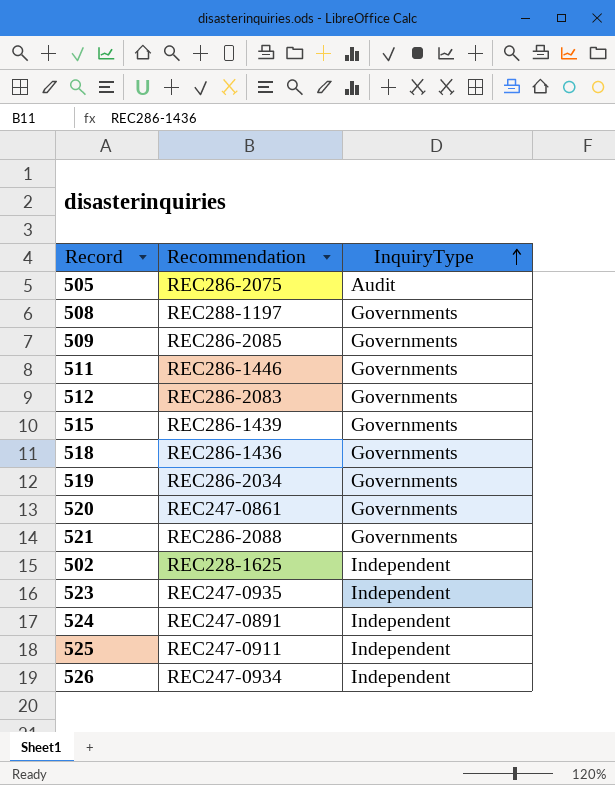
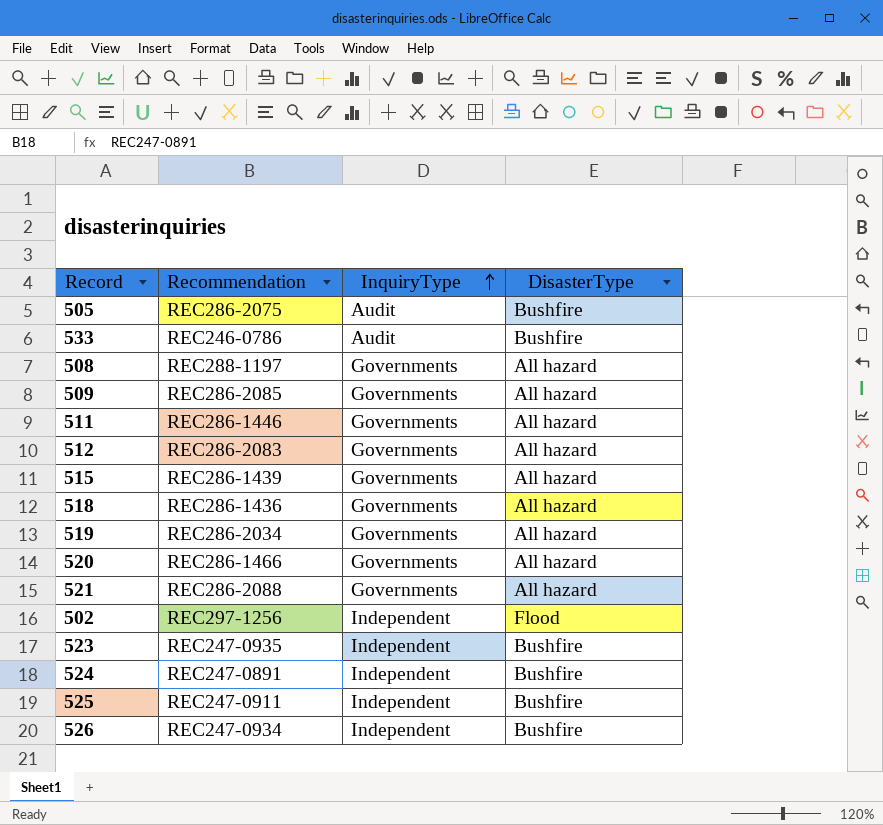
column DisasterType | position: none -> 4
row 533: none -> REC246-0786 | Audit | Bushfire
520 | Recommendation: REC247-0861 -> REC286-1466
502 | Recommendation: REC228-1625 -> REC297-1256

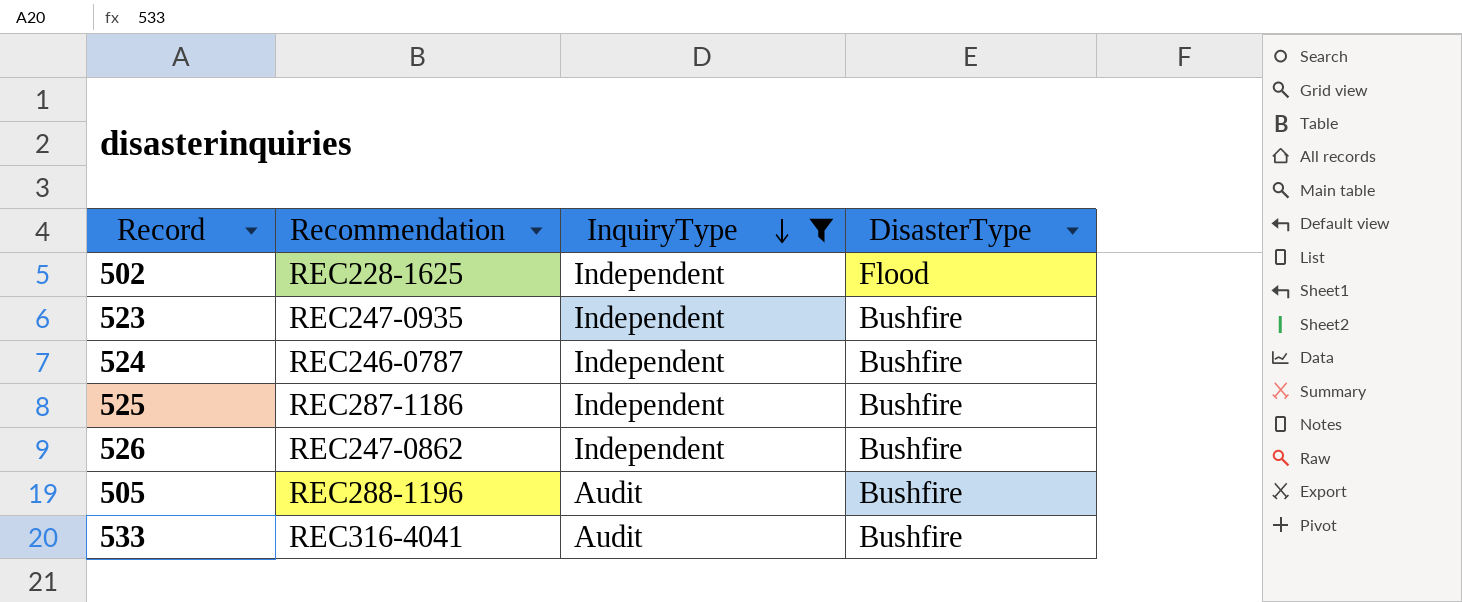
filter: none -> InquiryType != Governments
row order: InquiryType ascending -> InquiryType descending
502 | Recommendation: REC297-1256 -> REC228-1625
524 | Recommendation: REC247-0891 -> REC246-0787
525 | Recommendation: REC247-0911 -> REC287-1186
526 | Recommendation: REC247-0934 -> REC247-0862
505 | Recommendation: REC286-2075 -> REC288-1196
533 | Recommendation: REC246-0786 -> REC316-4041

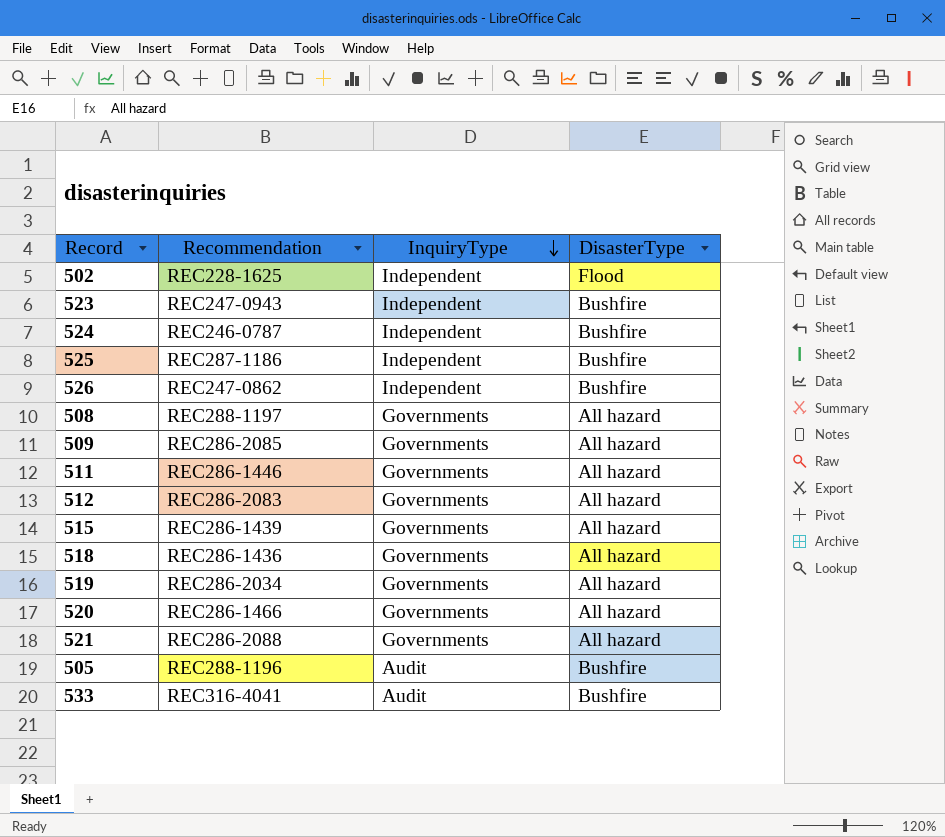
filter: InquiryType != Governments -> none
523 | Recommendation: REC247-0935 -> REC247-0943

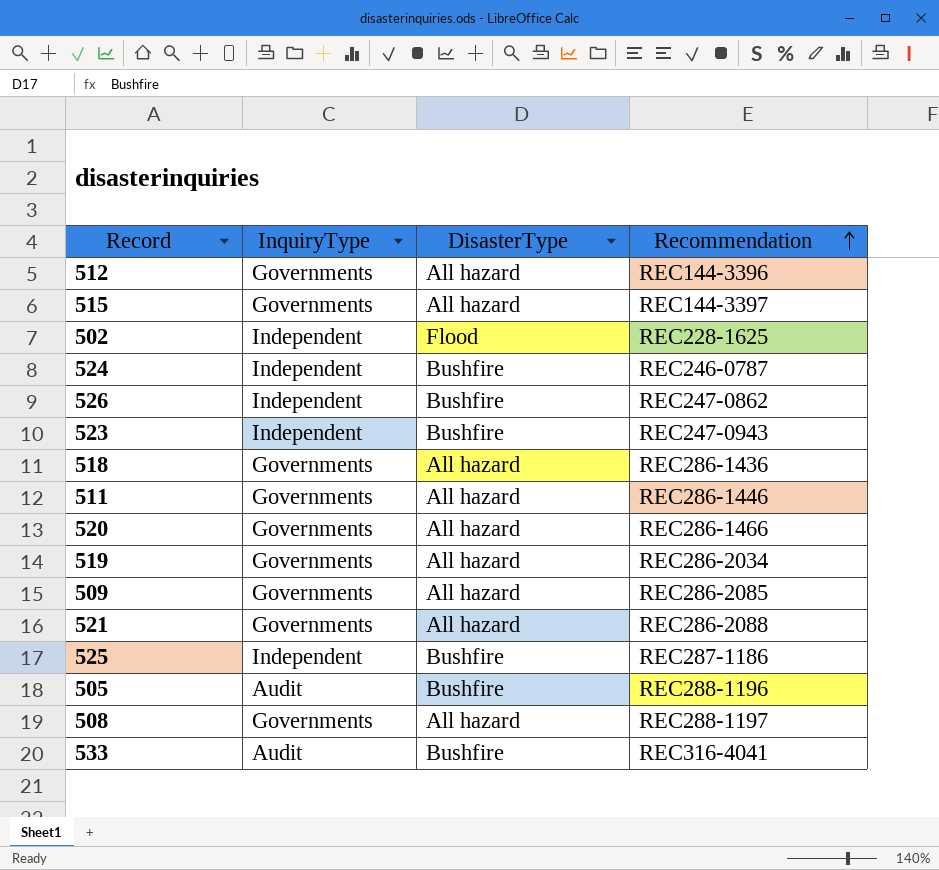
row order: InquiryType descending -> Recommendation ascending
column Recommendation | position: 2 -> 4
512 | Recommendation: REC286-2083 -> REC144-3396
515 | Recommendation: REC286-1439 -> REC144-3397

